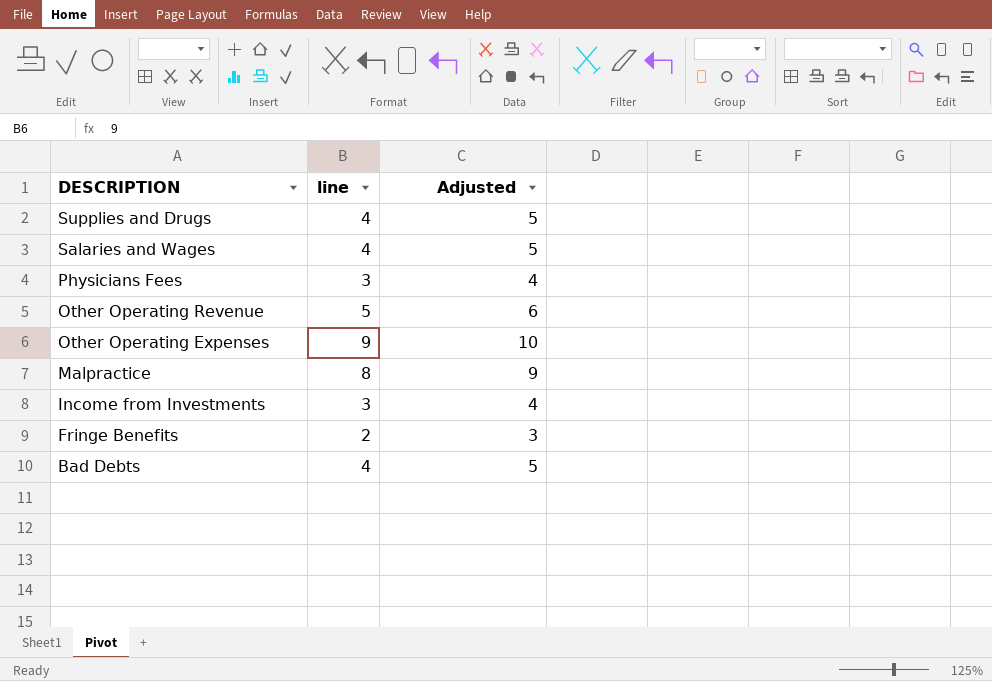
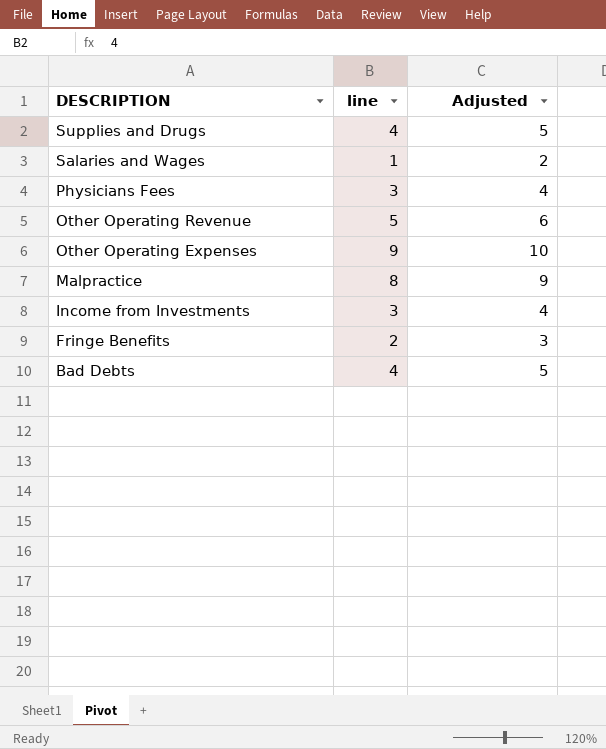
Salaries and Wages | line: 4 -> 1
Salaries and Wages | Adjusted: 5 -> 2

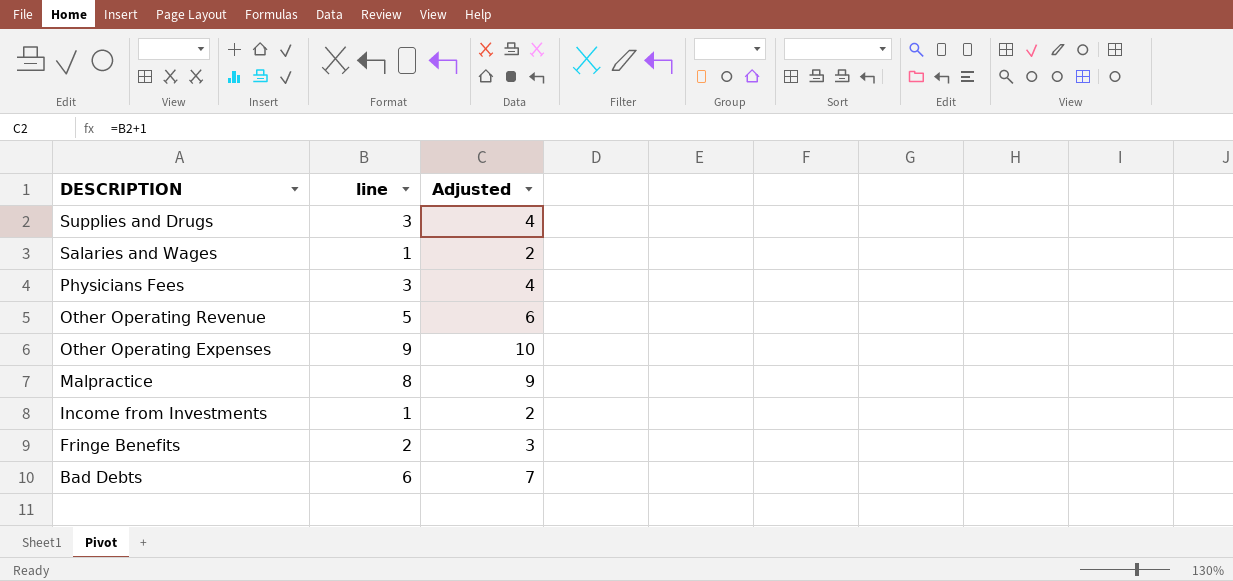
Supplies and Drugs | line: 4 -> 3
Supplies and Drugs | Adjusted: 5 -> 4
Income from Investments | line: 3 -> 1
Income from Investments | Adjusted: 4 -> 2
Bad Debts | line: 4 -> 6
Bad Debts | Adjusted: 5 -> 7

